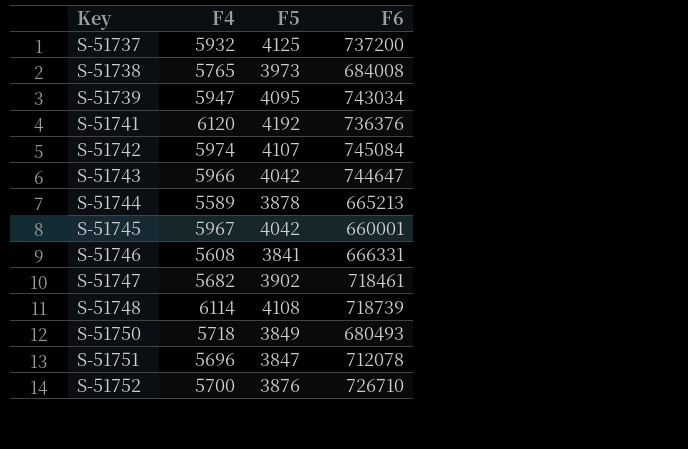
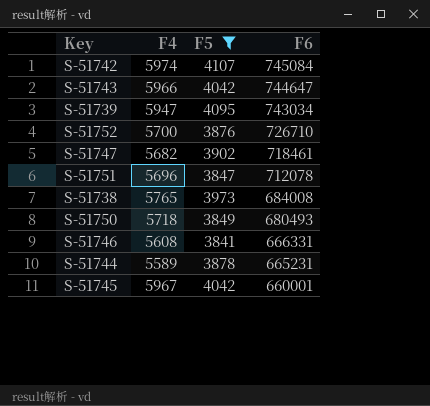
filter: none -> F5 <= 4107
row order: Key ascending -> F6 descending
S-51744 | F6: 665213 -> 665231

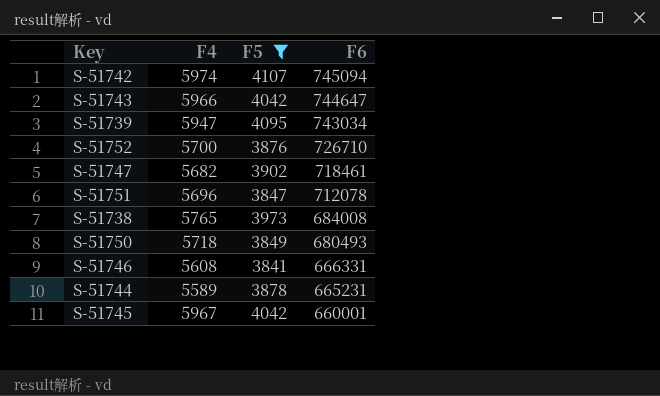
S-51742 | F6: 745084 -> 745094

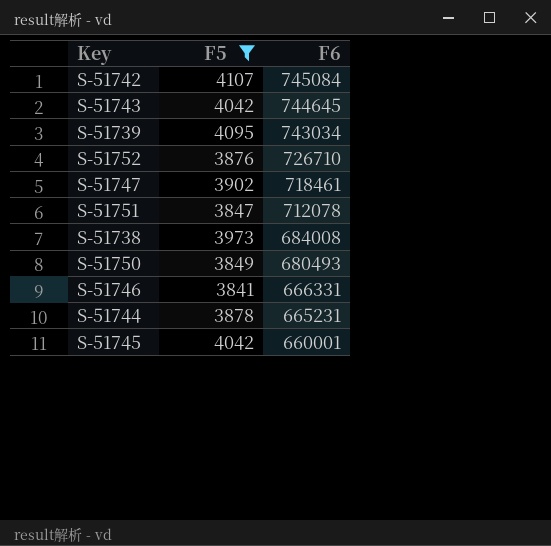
column F4 | position: 2 -> none
S-51742 | F6: 745094 -> 745084
S-51743 | F6: 744647 -> 744645

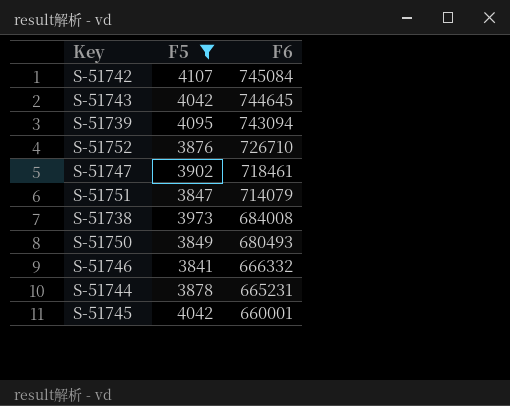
S-51739 | F6: 743034 -> 743094
S-51751 | F6: 712078 -> 714079
S-51746 | F6: 666331 -> 666332

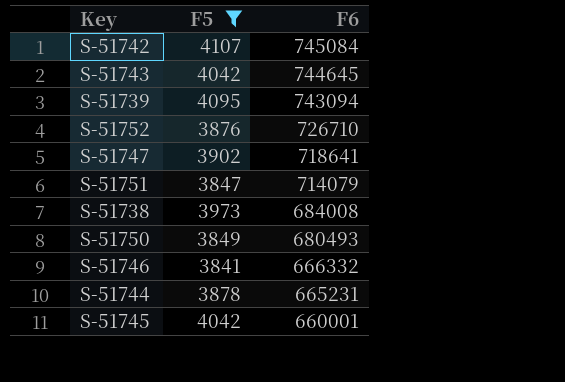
S-51747 | F6: 718461 -> 718641

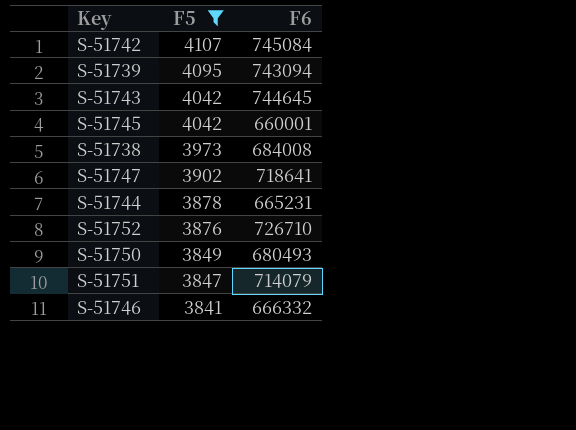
row order: F6 descending -> F5 descending

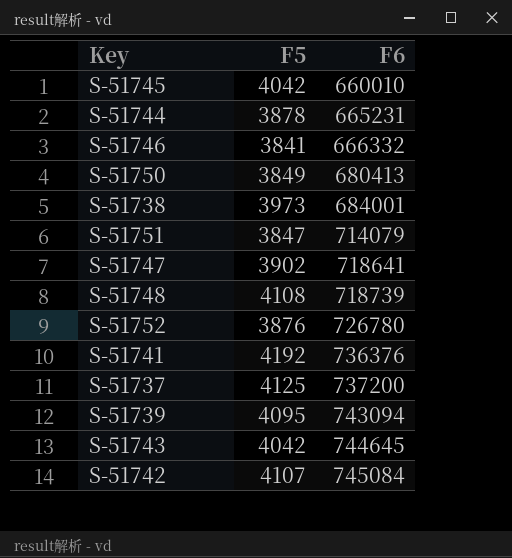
filter: F5 <= 4107 -> none
row order: F5 descending -> F6 ascending
S-51745 | F6: 660001 -> 660010
S-51750 | F6: 680493 -> 680413
S-51738 | F6: 684008 -> 684001
S-51752 | F6: 726710 -> 726780

